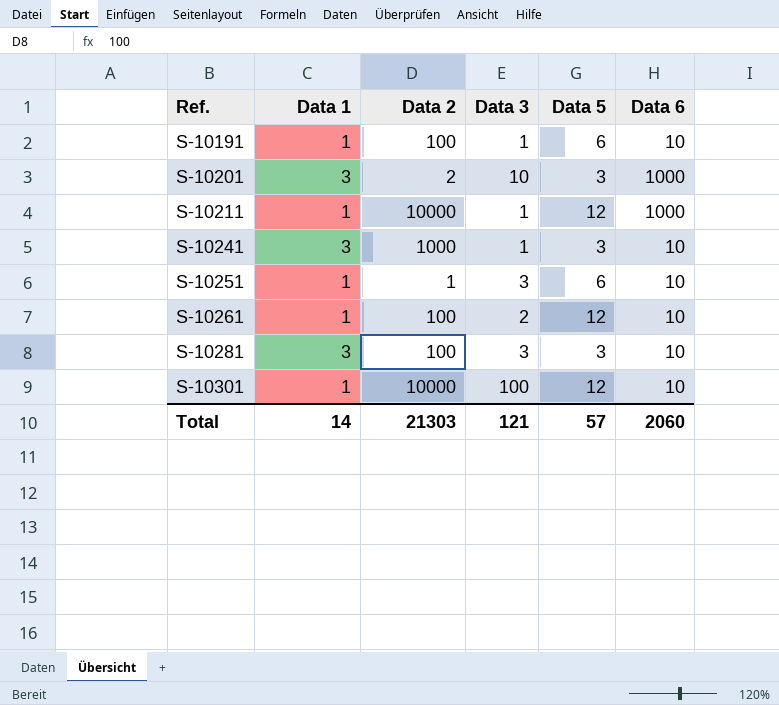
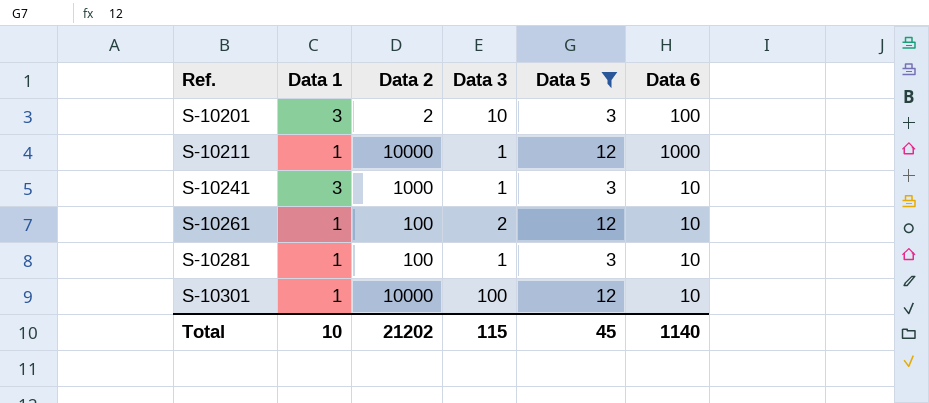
filter: none -> Data 5 != 6
S-10201 | Data 6: 1000 -> 100
S-10281 | Data 1: 3 -> 1
S-10281 | Data 3: 3 -> 1
Total | Data 1: 14 -> 10
Total | Data 2: 21303 -> 21202
Total | Data 3: 121 -> 115
Total | Data 5: 57 -> 45
Total | Data 6: 2060 -> 1140

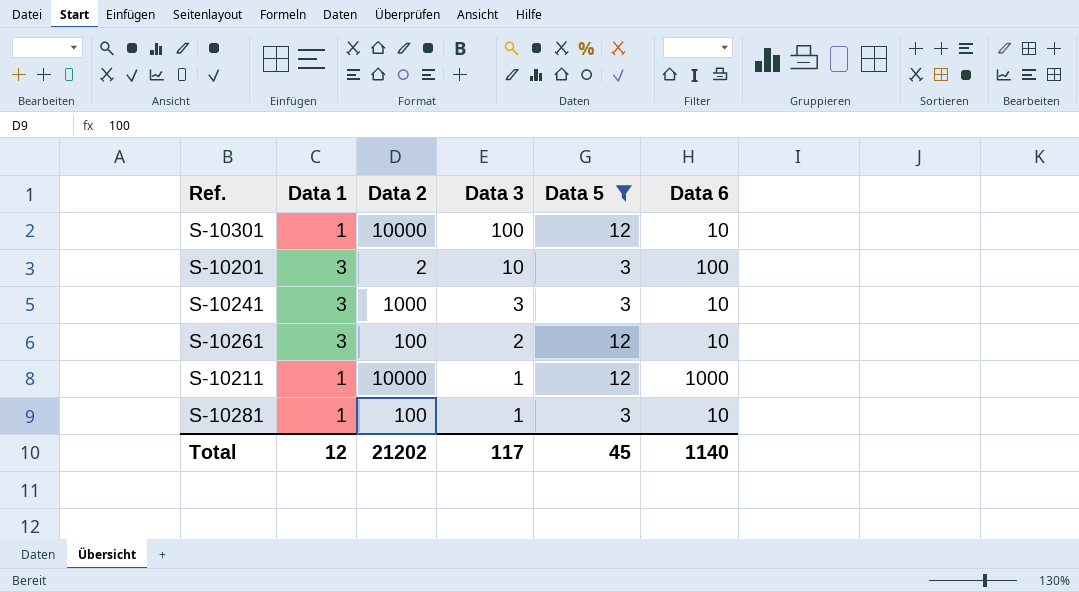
row order: Ref. ascending -> Data 3 descending
S-10241 | Data 3: 1 -> 3
S-10261 | Data 1: 1 -> 3
Total | Data 1: 10 -> 12
Total | Data 3: 115 -> 117

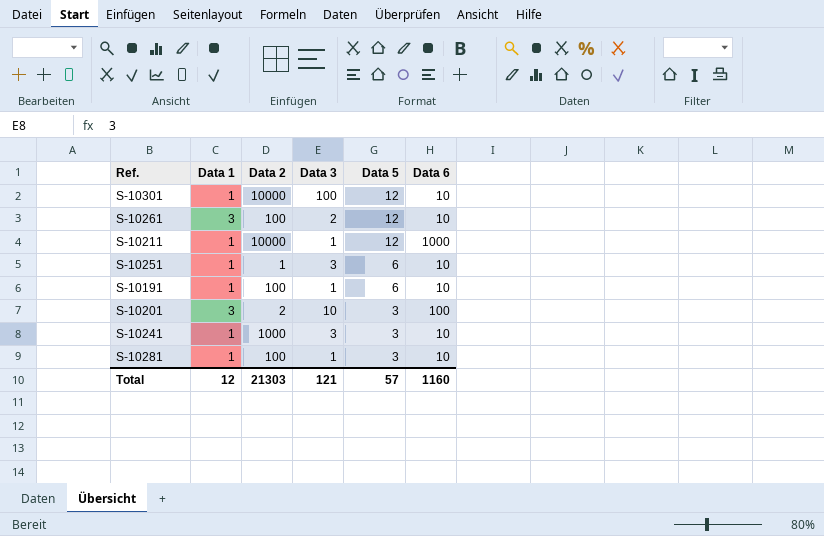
filter: Data 5 != 6 -> none
row order: Data 3 descending -> Data 5 descending
S-10241 | Data 1: 3 -> 1
Total | Data 2: 21202 -> 21303
Total | Data 3: 117 -> 121
Total | Data 5: 45 -> 57
Total | Data 6: 1140 -> 1160

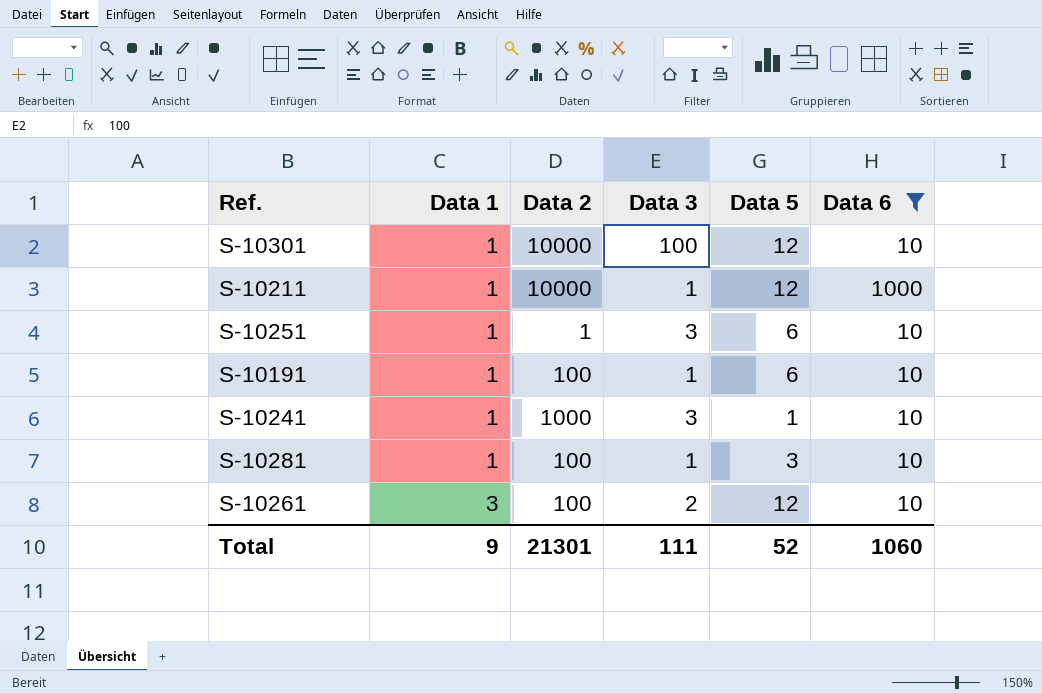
filter: none -> Data 6 != 100
row order: Data 5 descending -> Data 1 ascending
S-10241 | Data 5: 3 -> 1
Total | Data 1: 12 -> 9
Total | Data 2: 21303 -> 21301
Total | Data 3: 121 -> 111
Total | Data 5: 57 -> 52
Total | Data 6: 1160 -> 1060

